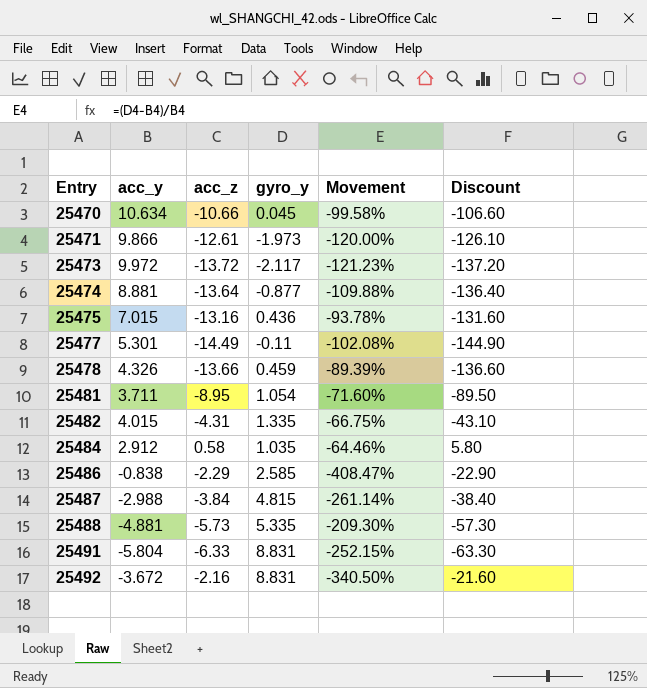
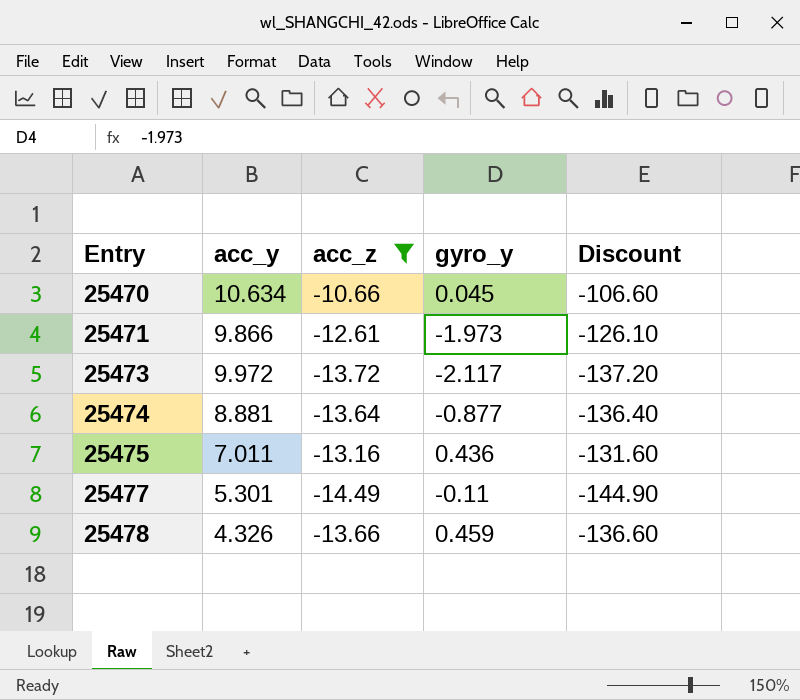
filter: none -> acc_z <= -10.66
column Movement | formula: ([gyro_y] - [acc_y]) / [acc_y] -> none
25475 | acc_y: 7.015 -> 7.011

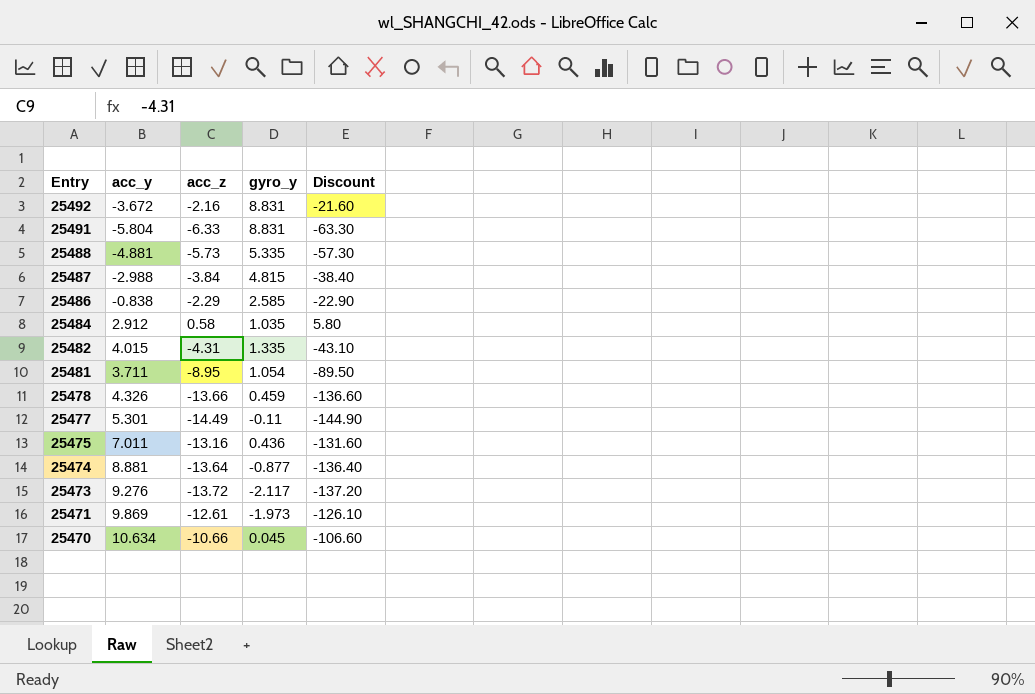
filter: acc_z <= -10.66 -> none
row order: Entry ascending -> Entry descending
25473 | acc_y: 9.972 -> 9.276
25471 | acc_y: 9.866 -> 9.869

